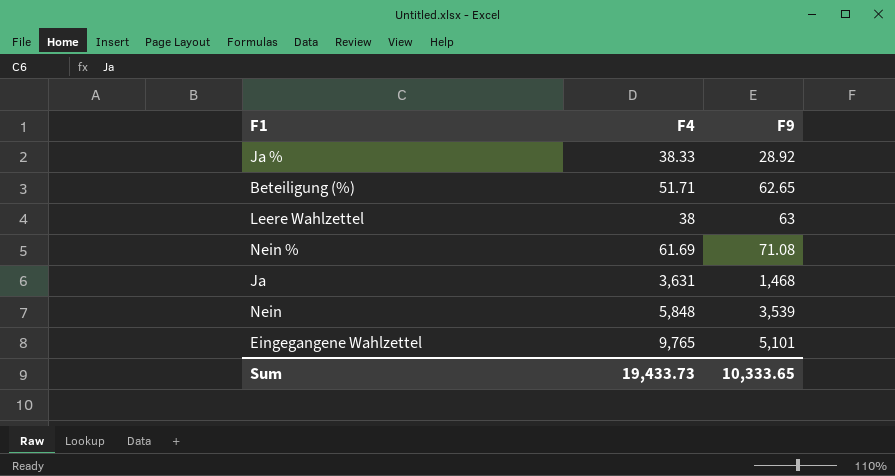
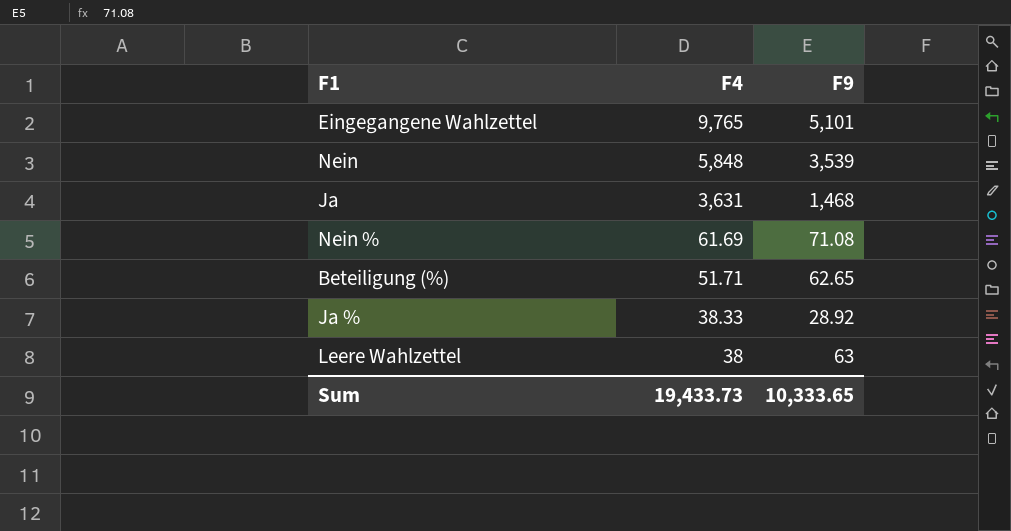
row order: F9 ascending -> F4 descending

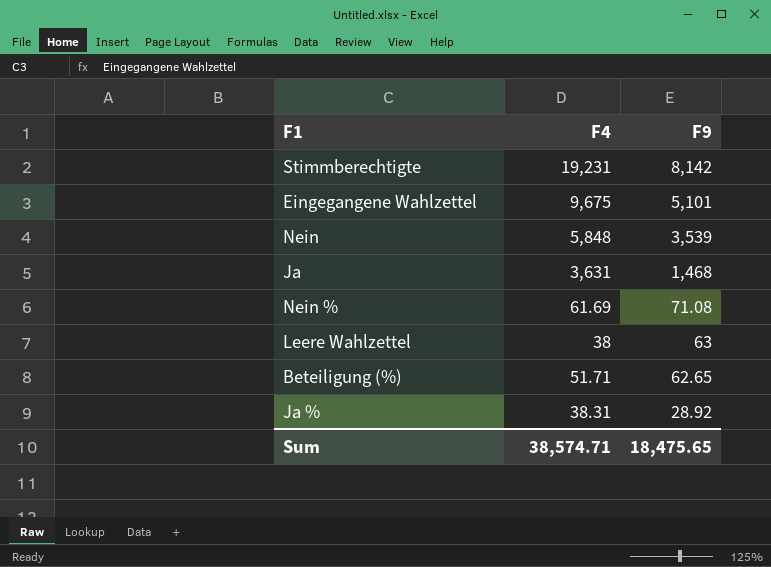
row order: F4 descending -> F9 descending
row Stimmberechtigte: none -> 19,231 | 8,142
Eingegangene Wahlzettel | F4: 9,765 -> 9,675
Ja % | F4: 38.33 -> 38.31
Sum | F4: 19,433.73 -> 38,574.71
Sum | F9: 10,333.65 -> 18,475.65

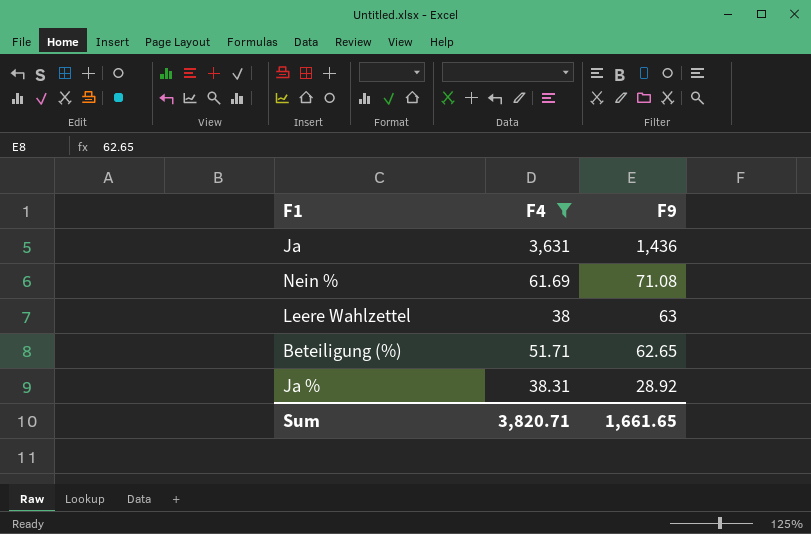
filter: none -> F4 <= 3,631
Ja | F9: 1,468 -> 1,436
Sum | F4: 38,574.71 -> 3,820.71
Sum | F9: 18,475.65 -> 1,661.65

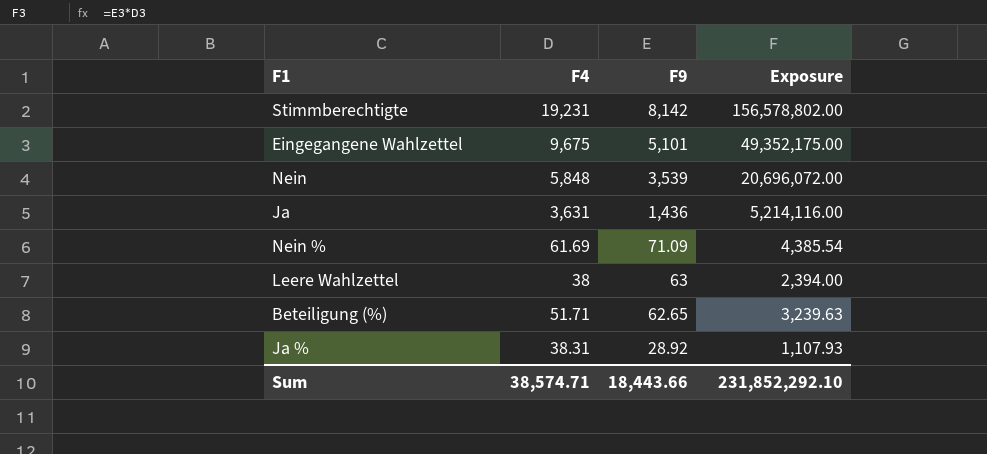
filter: F4 <= 3,631 -> none
column Exposure | formula: none -> [F4] * [F9]
Nein % | F9: 71.08 -> 71.09
Sum | F4: 3,820.71 -> 38,574.71
Sum | F9: 1,661.65 -> 18,443.66

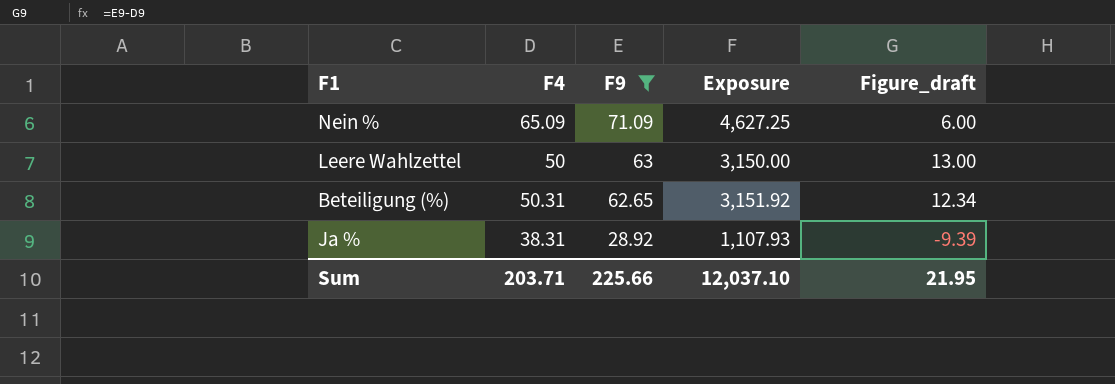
filter: none -> F9 <= 71.09
column Figure_draft | formula: none -> [F9] - [F4]
Nein % | F4: 61.69 -> 65.09
Nein % | Exposure: 4,385.54 -> 4,627.25
Leere Wahlzettel | F4: 38 -> 50
Leere Wahlzettel | Exposure: 2,394.00 -> 3,150.00
Beteiligung (%) | F4: 51.71 -> 50.31
Beteiligung (%) | Exposure: 3,239.63 -> 3,151.92
Sum | F4: 38,574.71 -> 203.71
Sum | F9: 18,443.66 -> 225.66
Sum | Exposure: 231,852,292.10 -> 12,037.10

